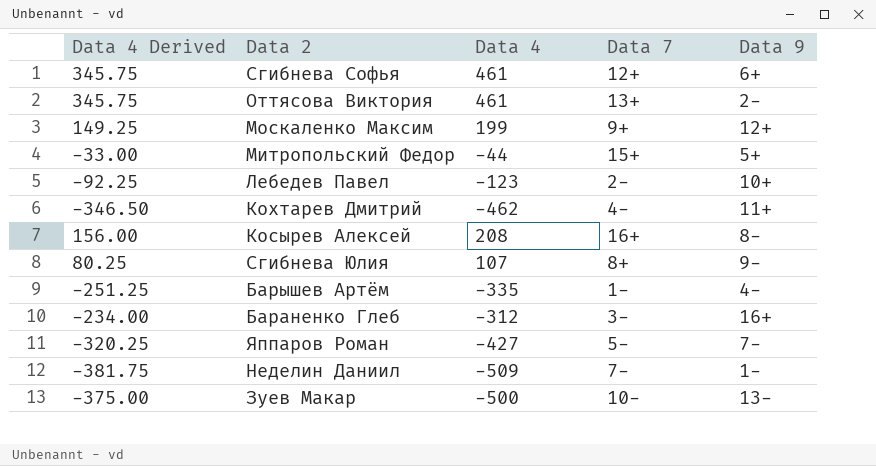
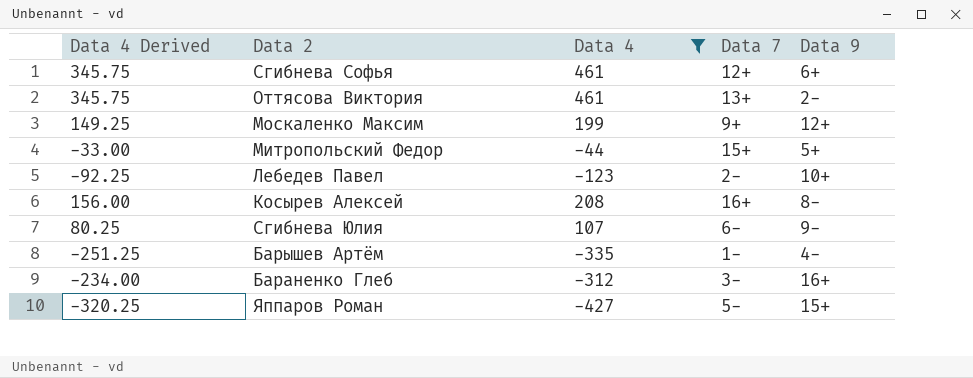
filter: none -> Data 4 >= -427
Сгибнева Юлия | Data 7: 8+ -> 6-
Яппаров Роман | Data 9: 7- -> 15+

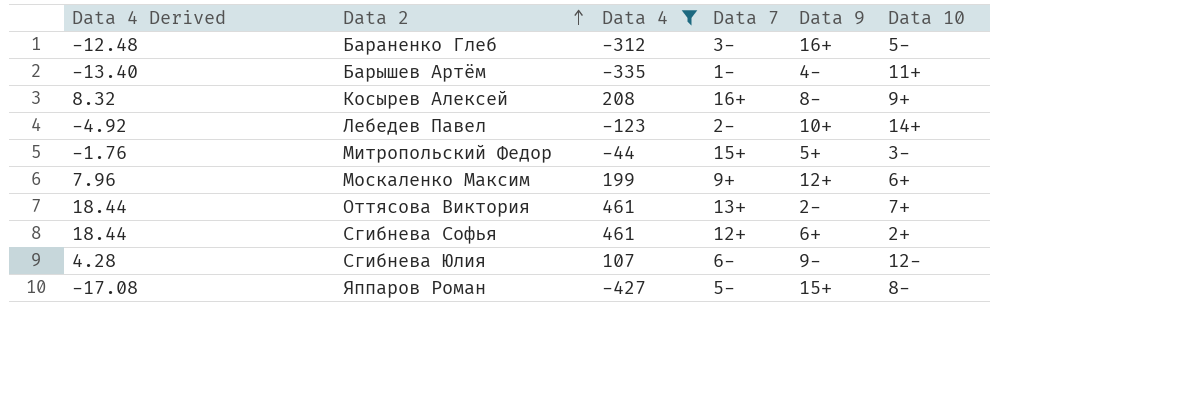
row order: none -> Data 2 ascending
column Data 4 Derived | formula: [Data 4] * 0.75 -> [Data 4] * 0.04
column Data 10 | position: none -> 6

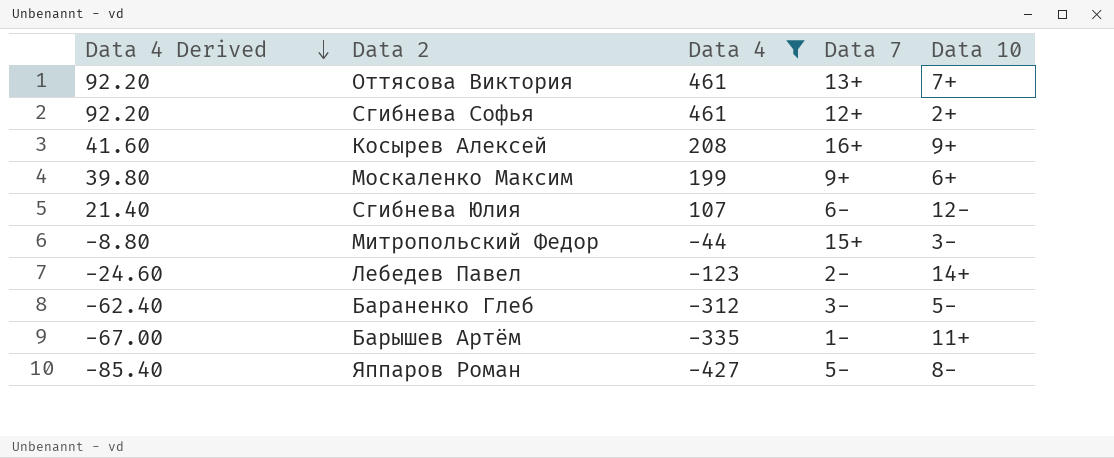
row order: Data 2 ascending -> Data 4 Derived descending
column Data 9 | position: 5 -> none
column Data 4 Derived | formula: [Data 4] * 0.04 -> [Data 4] * 0.2

